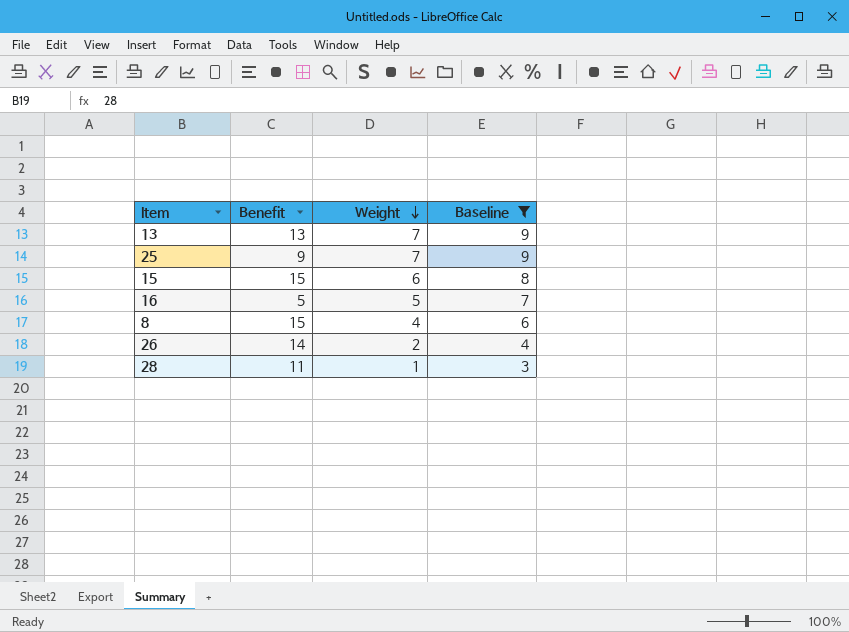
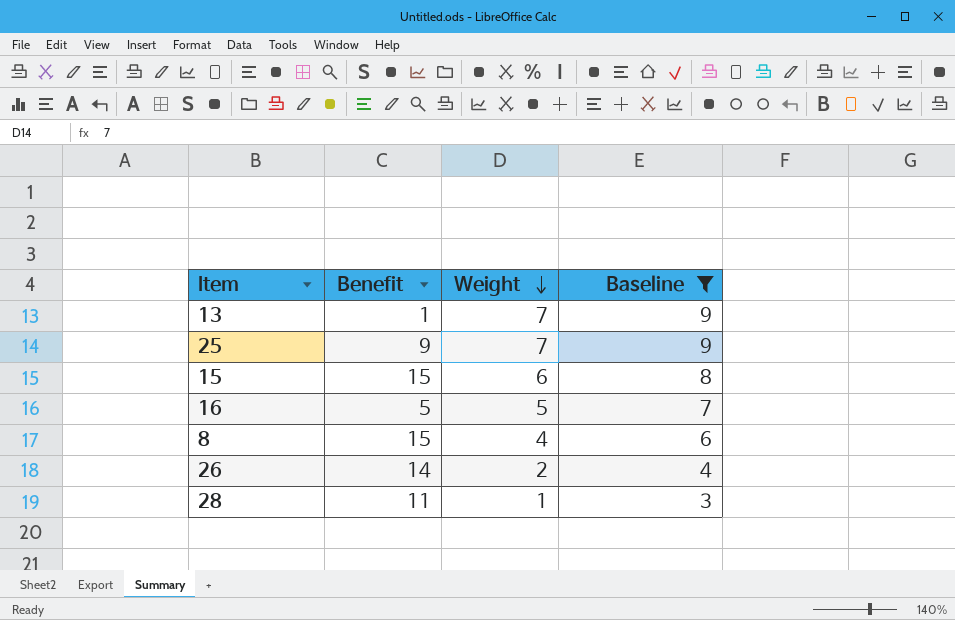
13 | Benefit: 13 -> 1

